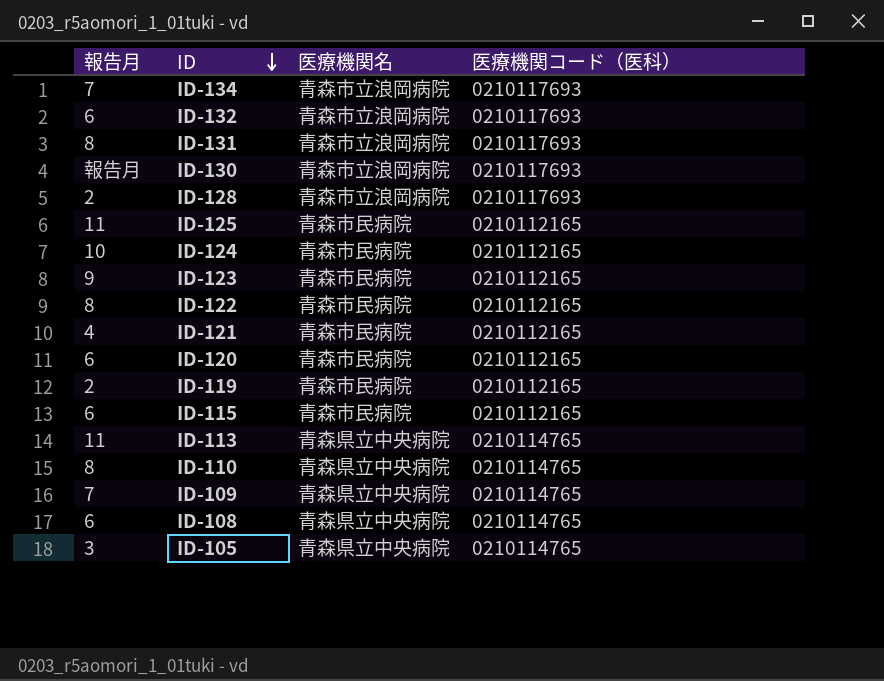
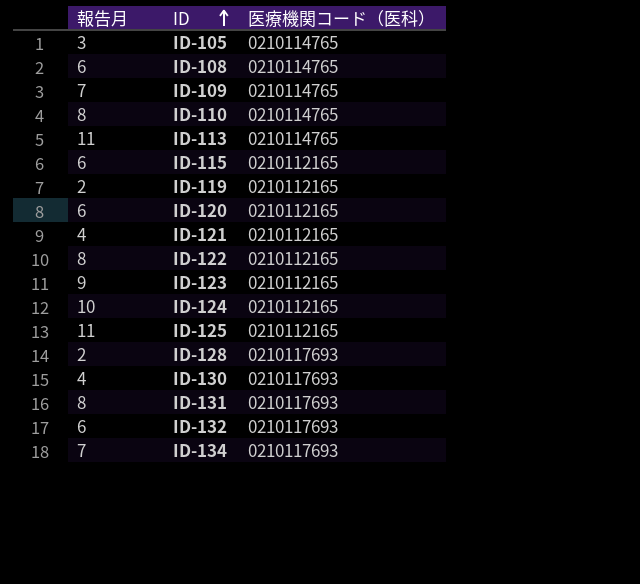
row order: ID descending -> ID ascending
column 医療機関名 | position: 3 -> none
ID-130 | 報告月: 報告月 -> 4

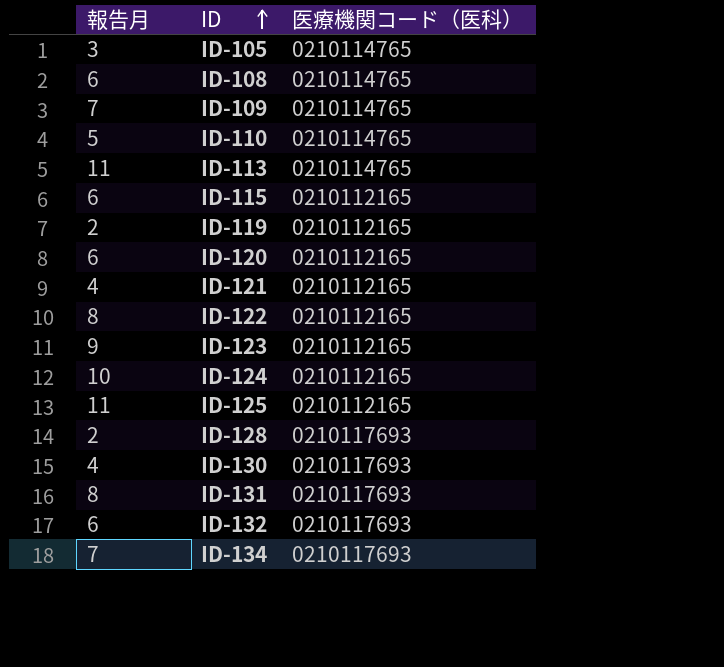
ID-110 | 報告月: 8 -> 5

